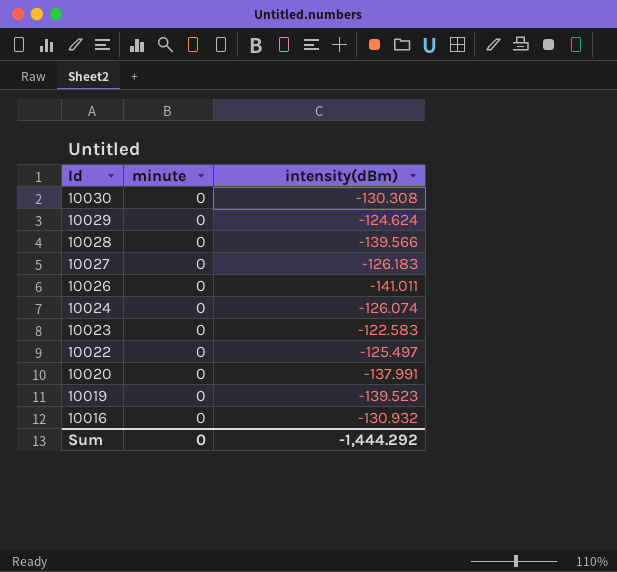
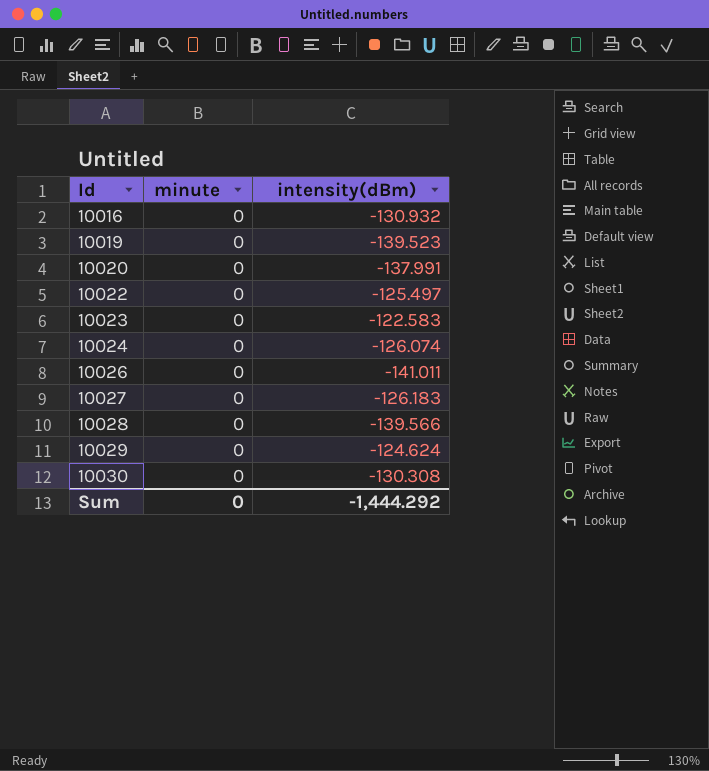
row order: Id descending -> Id ascending

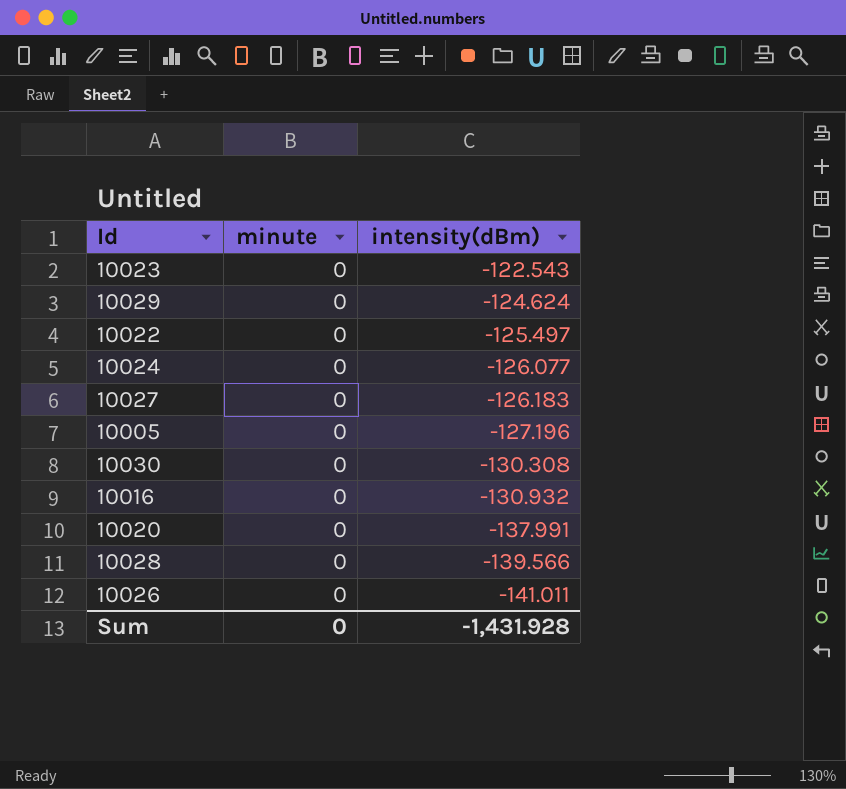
row order: Id ascending -> intensity(dBm) descending
row 10019: 0 | -139.523 -> none
10023 | intensity(dBm): -122.583 -> -122.543
10024 | intensity(dBm): -126.074 -> -126.077
row 10005: none -> 0 | -127.196
Sum | intensity(dBm): -1,444.292 -> -1,431.928

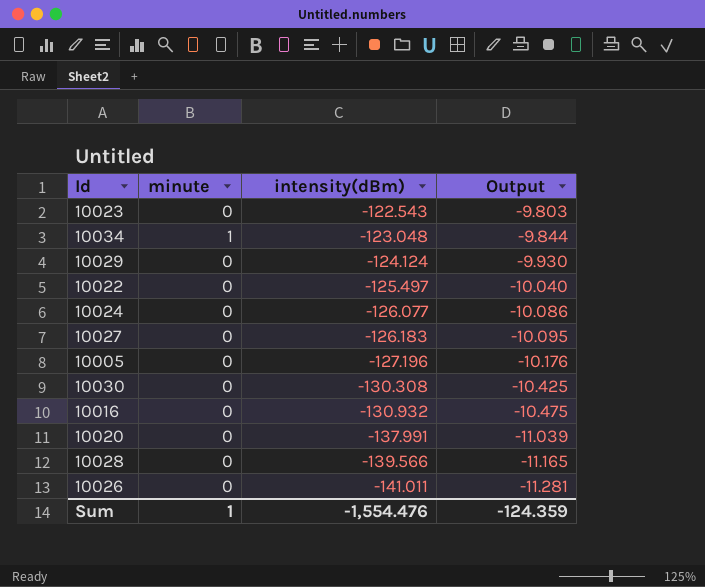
column Output | formula: none -> [intensity(dBm)] * 0.08
row 10034: none -> 1 | -123.048 | -9.844
10029 | intensity(dBm): -124.624 -> -124.124
Sum | minute: 0 -> 1
Sum | intensity(dBm): -1,431.928 -> -1,554.476

